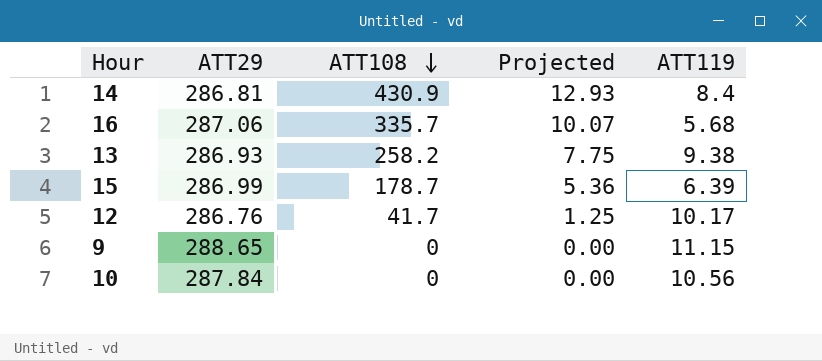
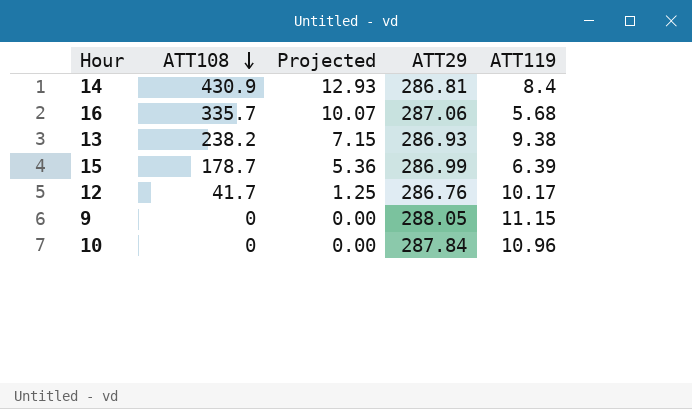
column ATT29 | position: 2 -> 4
13 | ATT108: 258.2 -> 238.2
13 | Projected: 7.75 -> 7.15
9 | ATT29: 288.65 -> 288.05
10 | ATT119: 10.56 -> 10.96

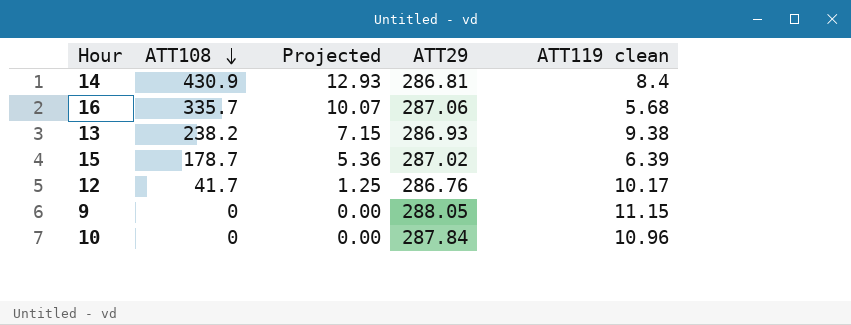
column name: ATT119 -> ATT119 clean
15 | ATT29: 286.99 -> 287.02

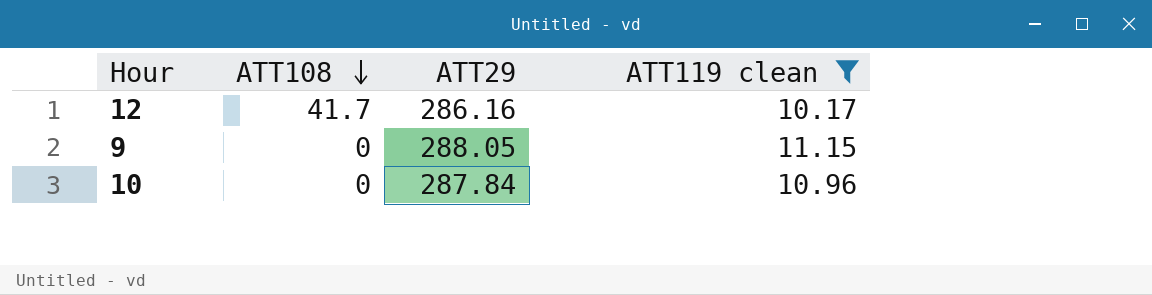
filter: none -> ATT119 clean >= 10.17
column Projected | formula: [ATT108] * 0.03 -> none
12 | ATT29: 286.76 -> 286.16

